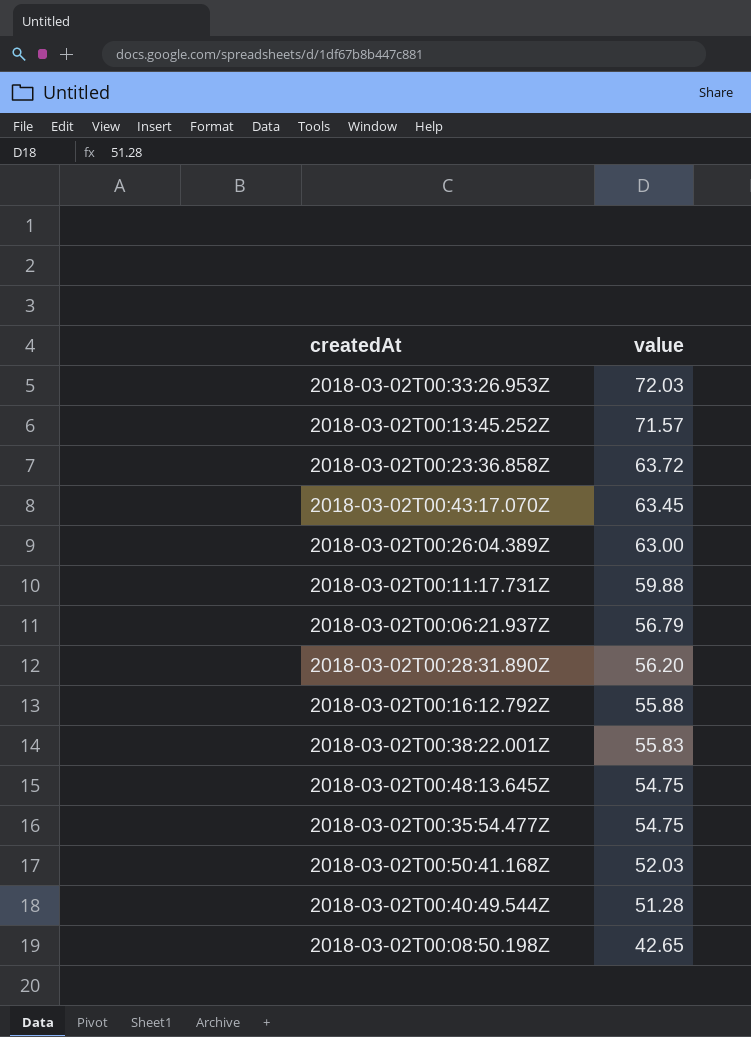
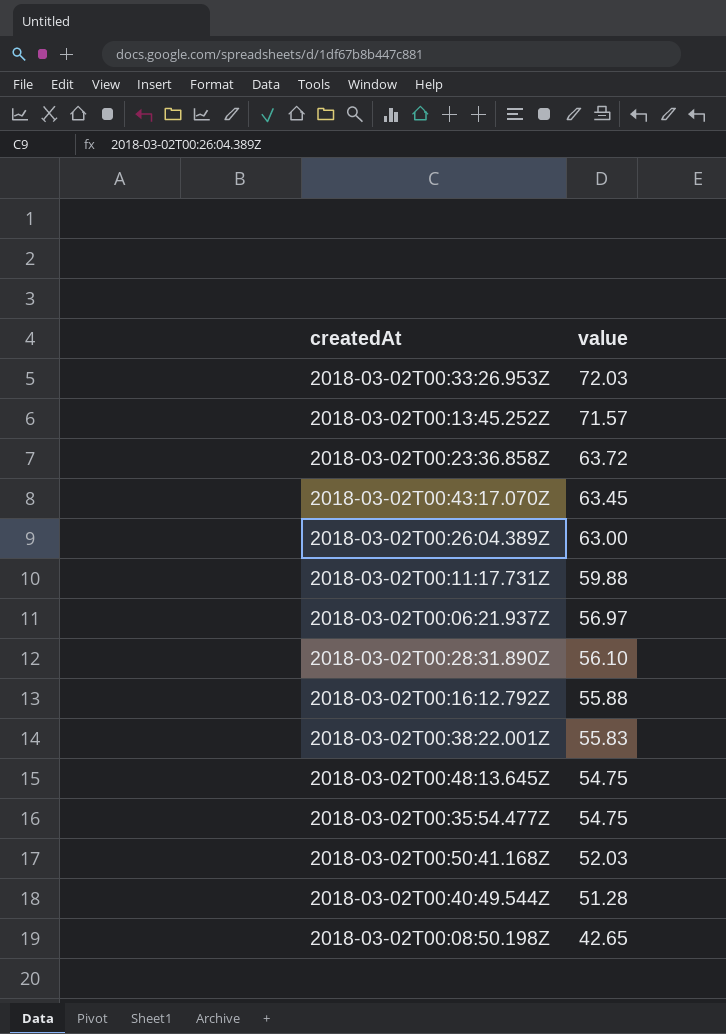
2018-03-02T00:06:21.937Z | value: 56.79 -> 56.97
2018-03-02T00:28:31.890Z | value: 56.20 -> 56.10

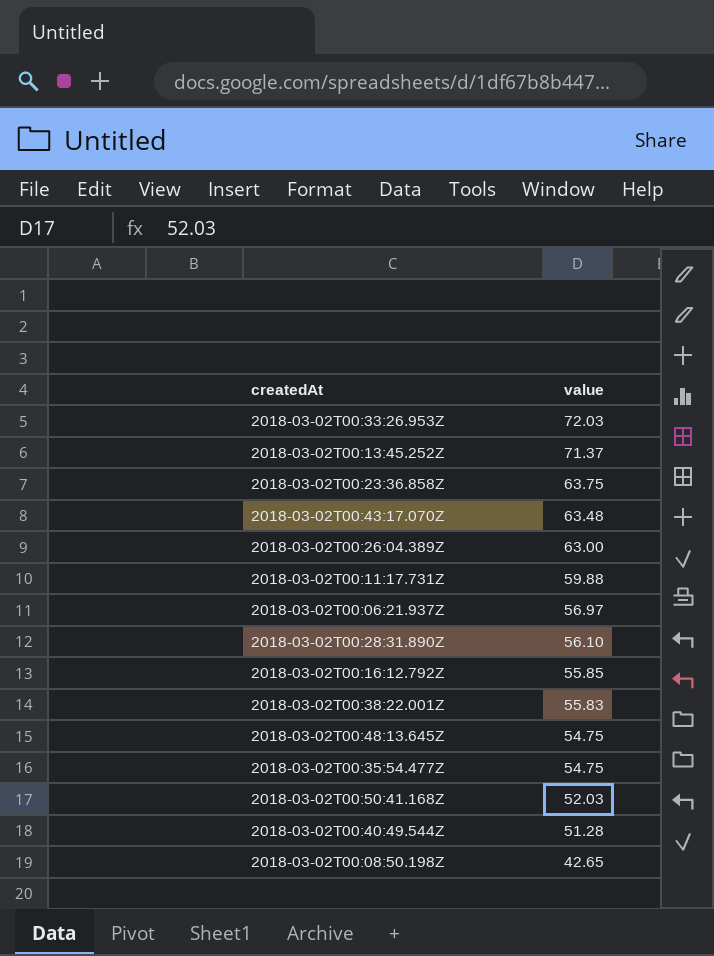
2018-03-02T00:13:45.252Z | value: 71.57 -> 71.37
2018-03-02T00:23:36.858Z | value: 63.72 -> 63.75
2018-03-02T00:43:17.070Z | value: 63.45 -> 63.48
2018-03-02T00:16:12.792Z | value: 55.88 -> 55.85

